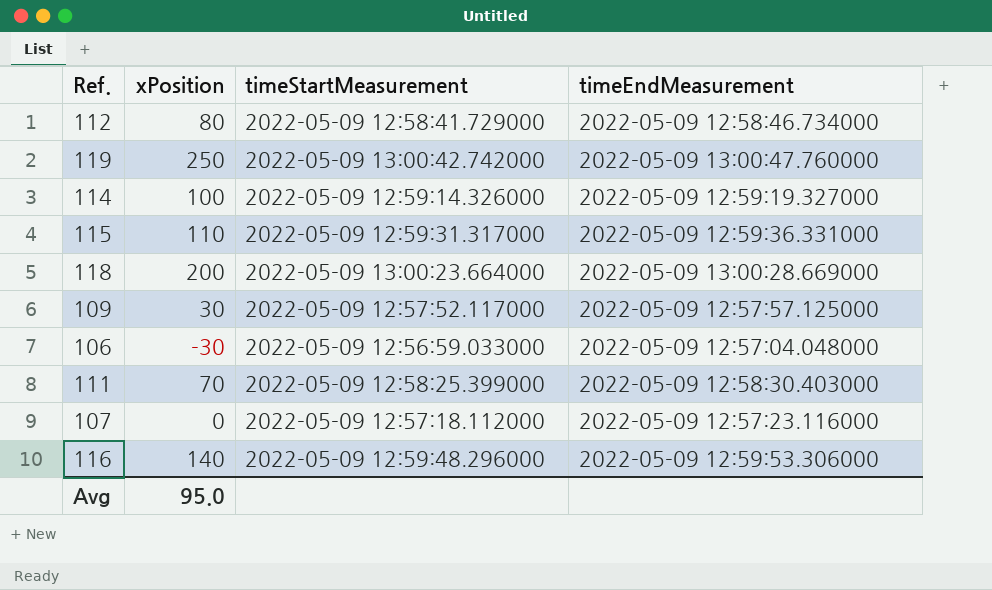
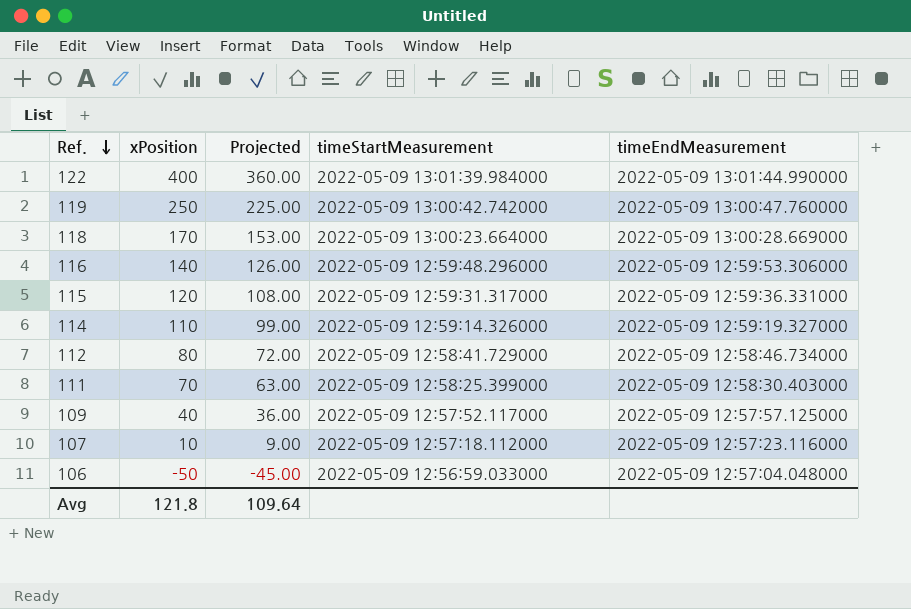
row order: none -> Ref. descending
column Projected | formula: none -> [xPosition] * 0.9
row 122: none -> 400 | 360.00 | 2022-05-09 13:01:39.984000 | 2022-05-09 13:01:44.990000
118 | xPosition: 200 -> 170
115 | xPosition: 110 -> 120
114 | xPosition: 100 -> 110
109 | xPosition: 30 -> 40
107 | xPosition: 0 -> 10
106 | xPosition: -30 -> -50
Avg | xPosition: 95.0 -> 121.8

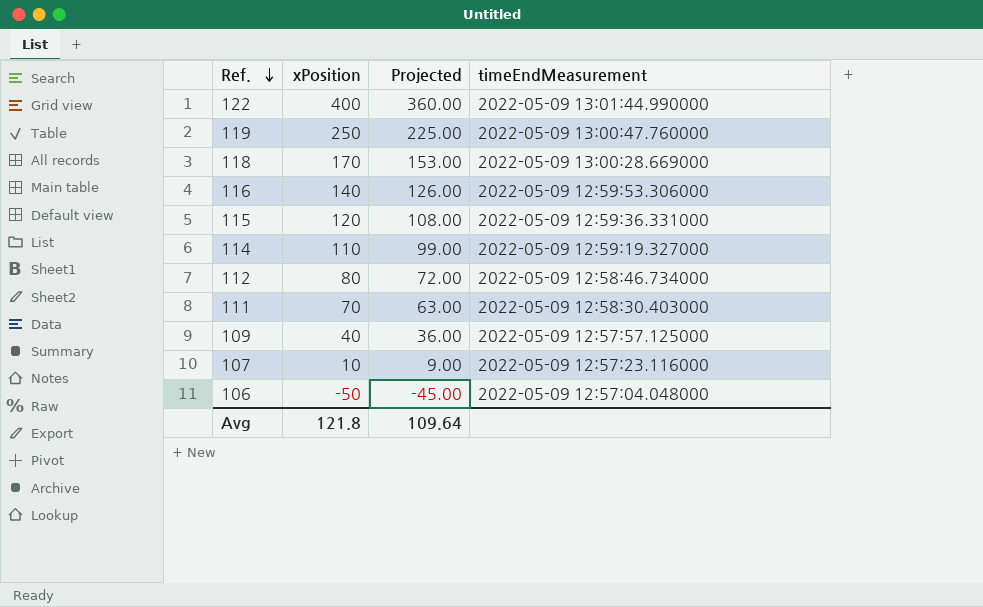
column timeStartMeasurement | position: 4 -> none

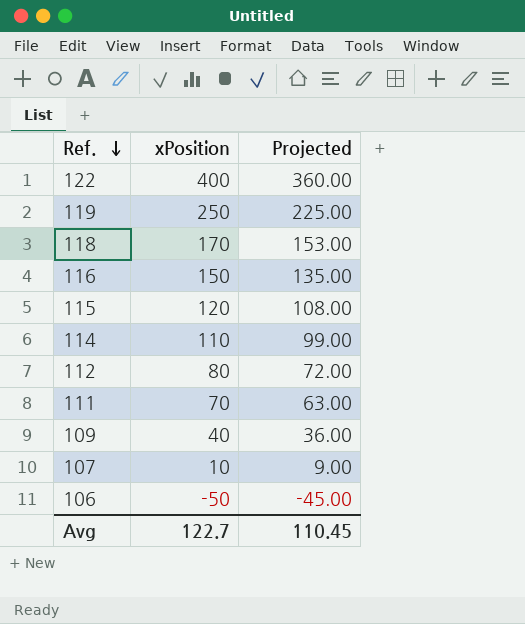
column timeEndMeasurement | position: 4 -> none
116 | xPosition: 140 -> 150
116 | Projected: 126.00 -> 135.00
Avg | xPosition: 121.8 -> 122.7
Avg | Projected: 109.64 -> 110.45

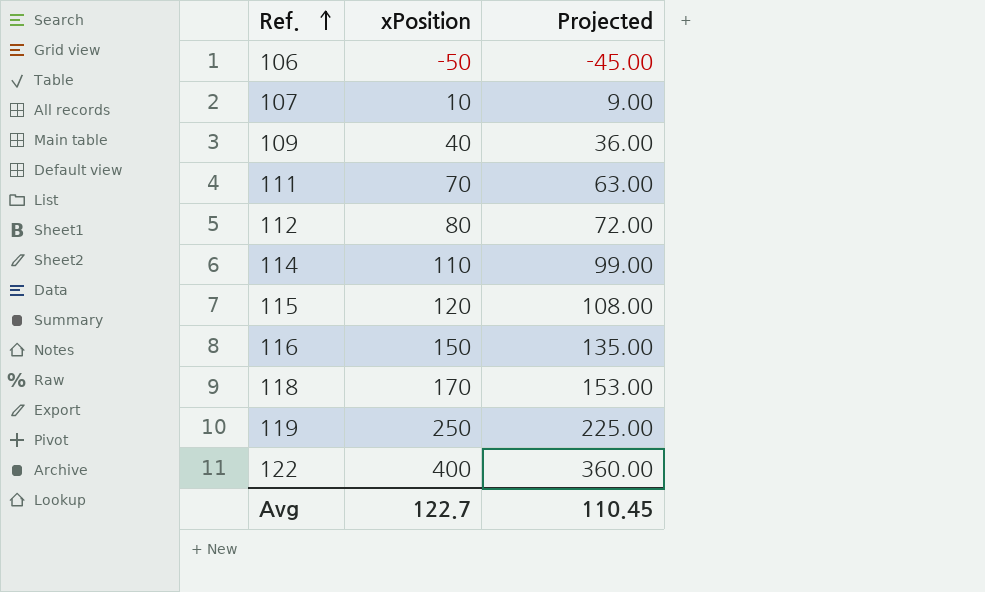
row order: Ref. descending -> Ref. ascending

